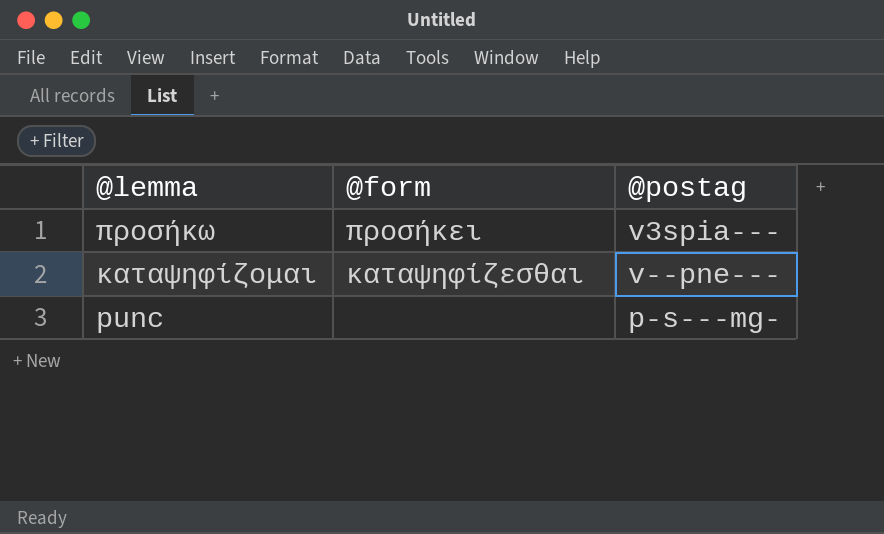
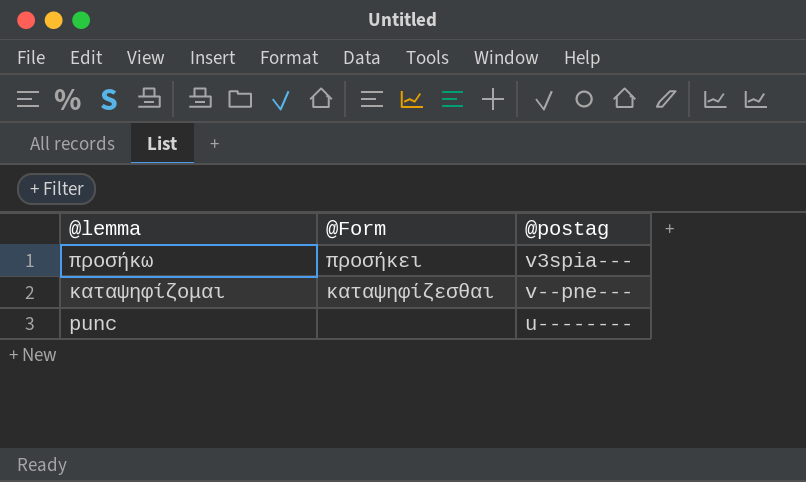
column name: @form -> @Form
punc | @postag: p-s---mg- -> u--------

